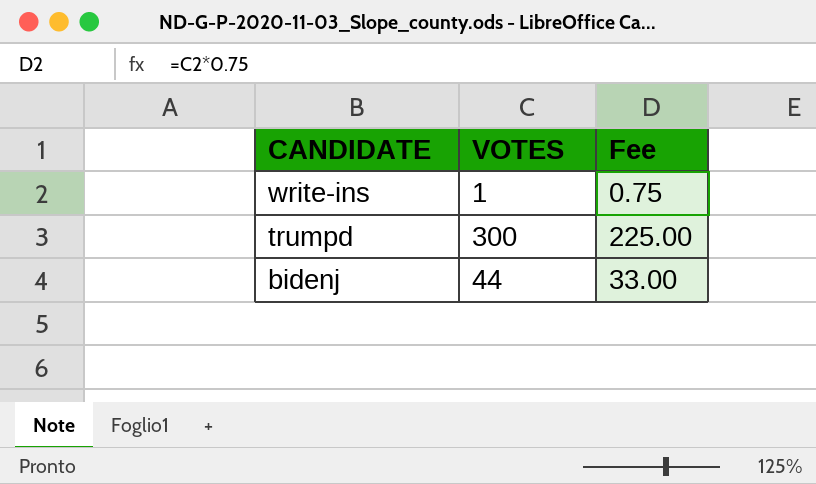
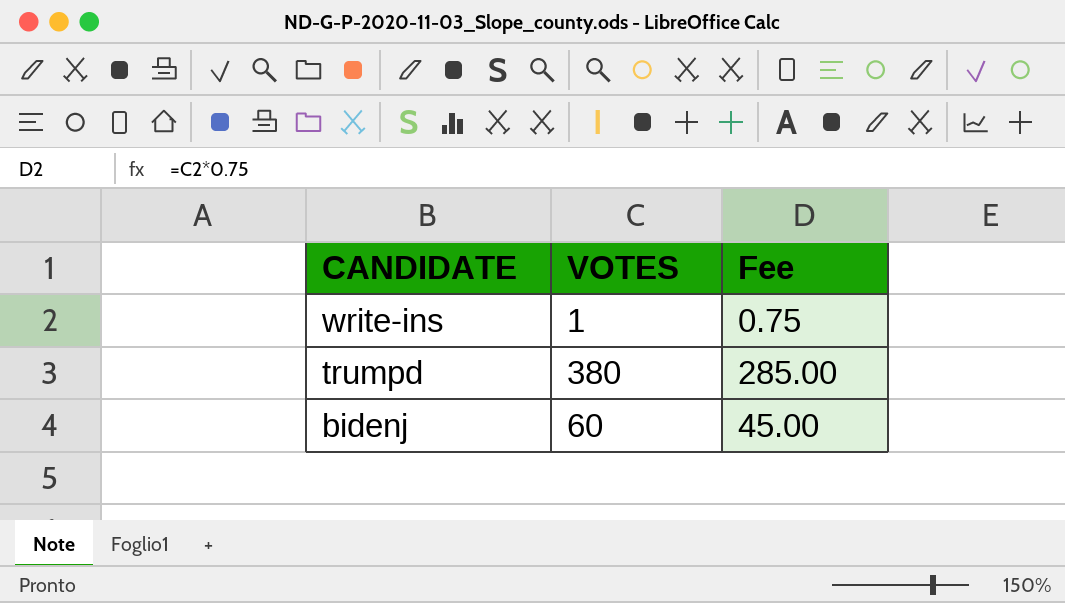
trumpd | VOTES: 300 -> 380
trumpd | Fee: 225.00 -> 285.00
bidenj | VOTES: 44 -> 60
bidenj | Fee: 33.00 -> 45.00

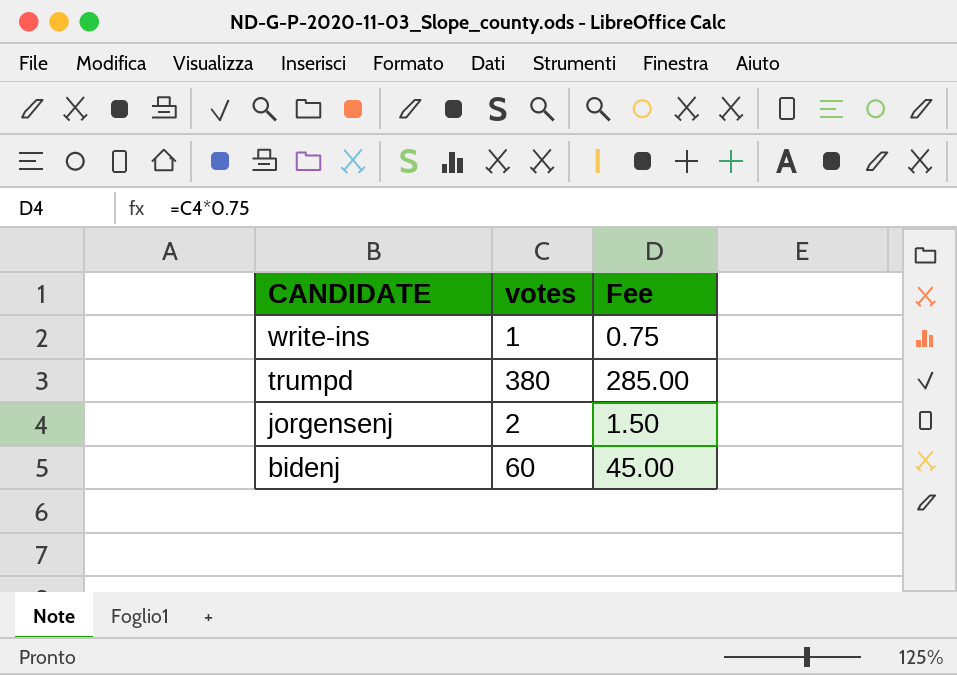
column name: VOTES -> votes
row jorgensenj: none -> 2 | 1.50

